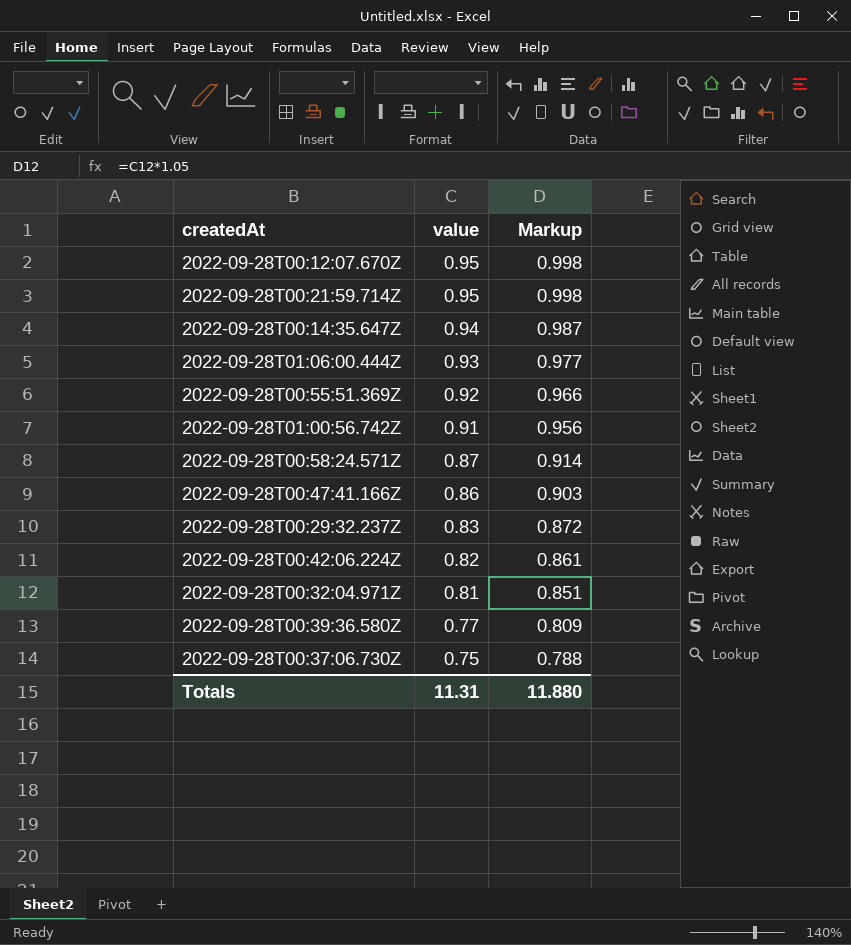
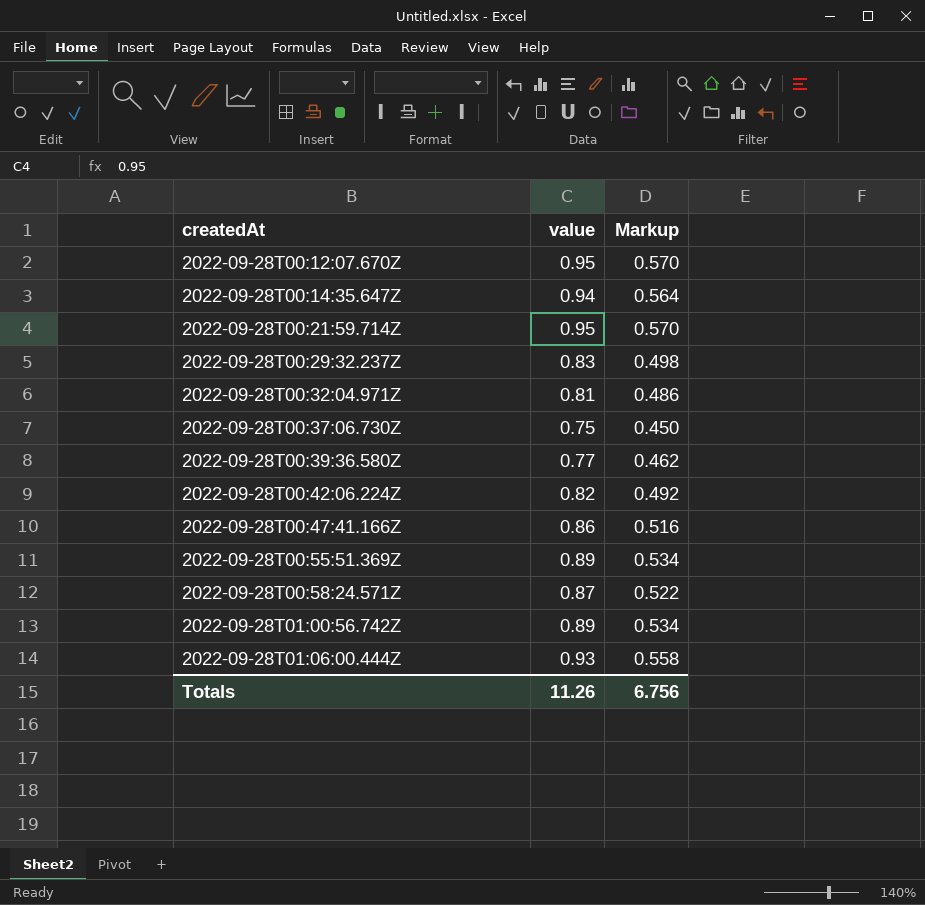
row order: value descending -> createdAt ascending
column Markup | formula: [value] * 1.05 -> [value] * 0.6
2022-09-28T00:55:51.369Z | value: 0.92 -> 0.89
2022-09-28T01:00:56.742Z | value: 0.91 -> 0.89
Totals | value: 11.31 -> 11.26
Totals | Markup: 11.880 -> 6.756

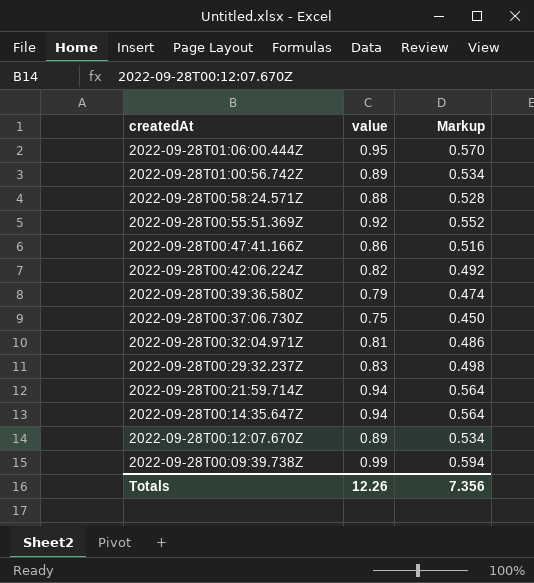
row order: createdAt ascending -> createdAt descending
2022-09-28T01:06:00.444Z | value: 0.93 -> 0.95
2022-09-28T01:06:00.444Z | Markup: 0.558 -> 0.570
2022-09-28T00:58:24.571Z | value: 0.87 -> 0.88
2022-09-28T00:58:24.571Z | Markup: 0.522 -> 0.528
2022-09-28T00:55:51.369Z | value: 0.89 -> 0.92
2022-09-28T00:55:51.369Z | Markup: 0.534 -> 0.552
2022-09-28T00:39:36.580Z | value: 0.77 -> 0.79
2022-09-28T00:39:36.580Z | Markup: 0.462 -> 0.474
2022-09-28T00:21:59.714Z | value: 0.95 -> 0.94
2022-09-28T00:21:59.714Z | Markup: 0.570 -> 0.564
2022-09-28T00:12:07.670Z | value: 0.95 -> 0.89
2022-09-28T00:12:07.670Z | Markup: 0.570 -> 0.534
row 2022-09-28T00:09:39.738Z: none -> 0.99 | 0.594
Totals | value: 11.26 -> 12.26
Totals | Markup: 6.756 -> 7.356

